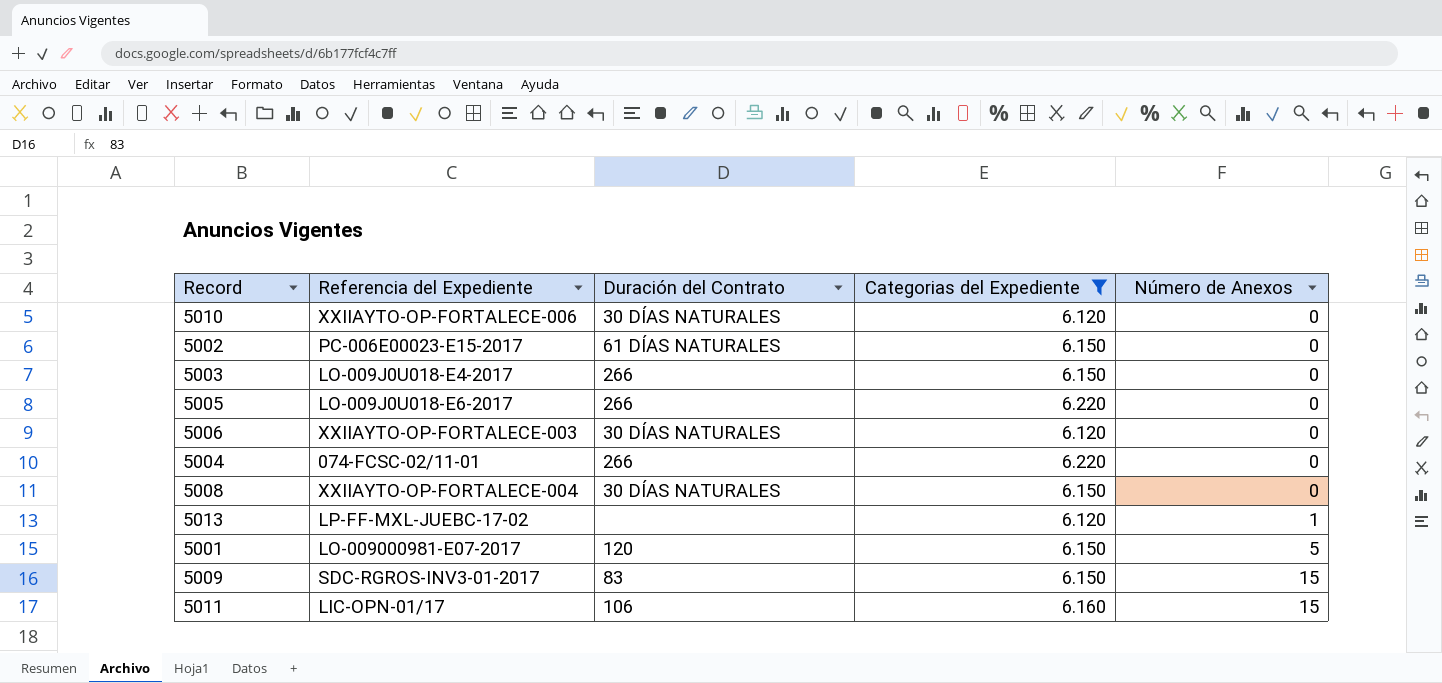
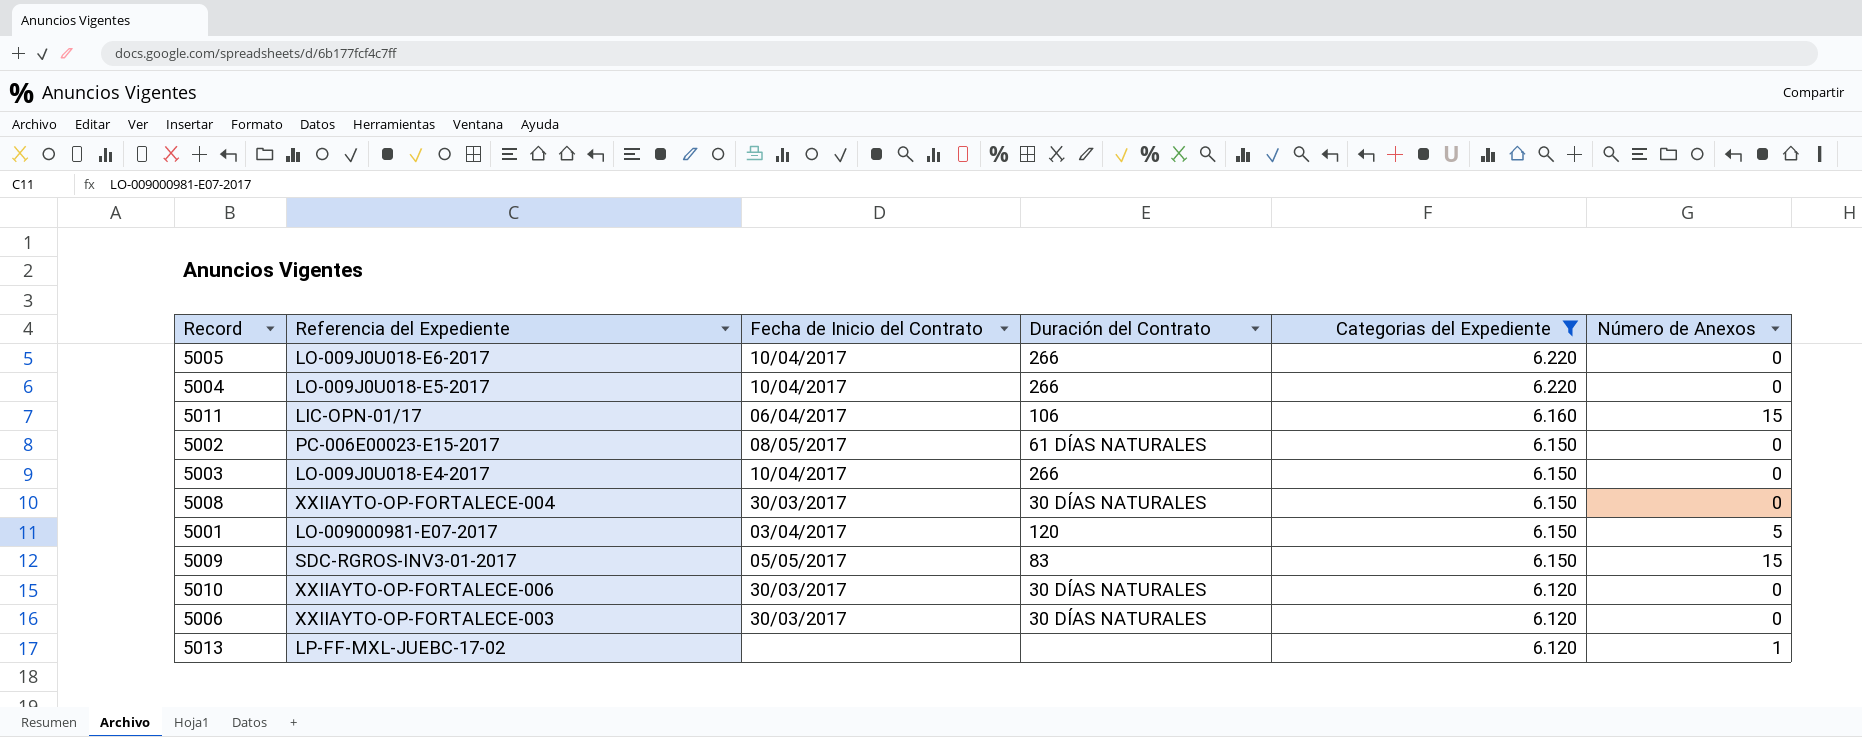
row order: Número de Anexos ascending -> Categorias del Expediente descending
column Fecha de Inicio del Contrato | position: none -> 3
5004 | Referencia del Expediente: 074-FCSC-02/11-01 -> LO-009J0U018-E5-2017

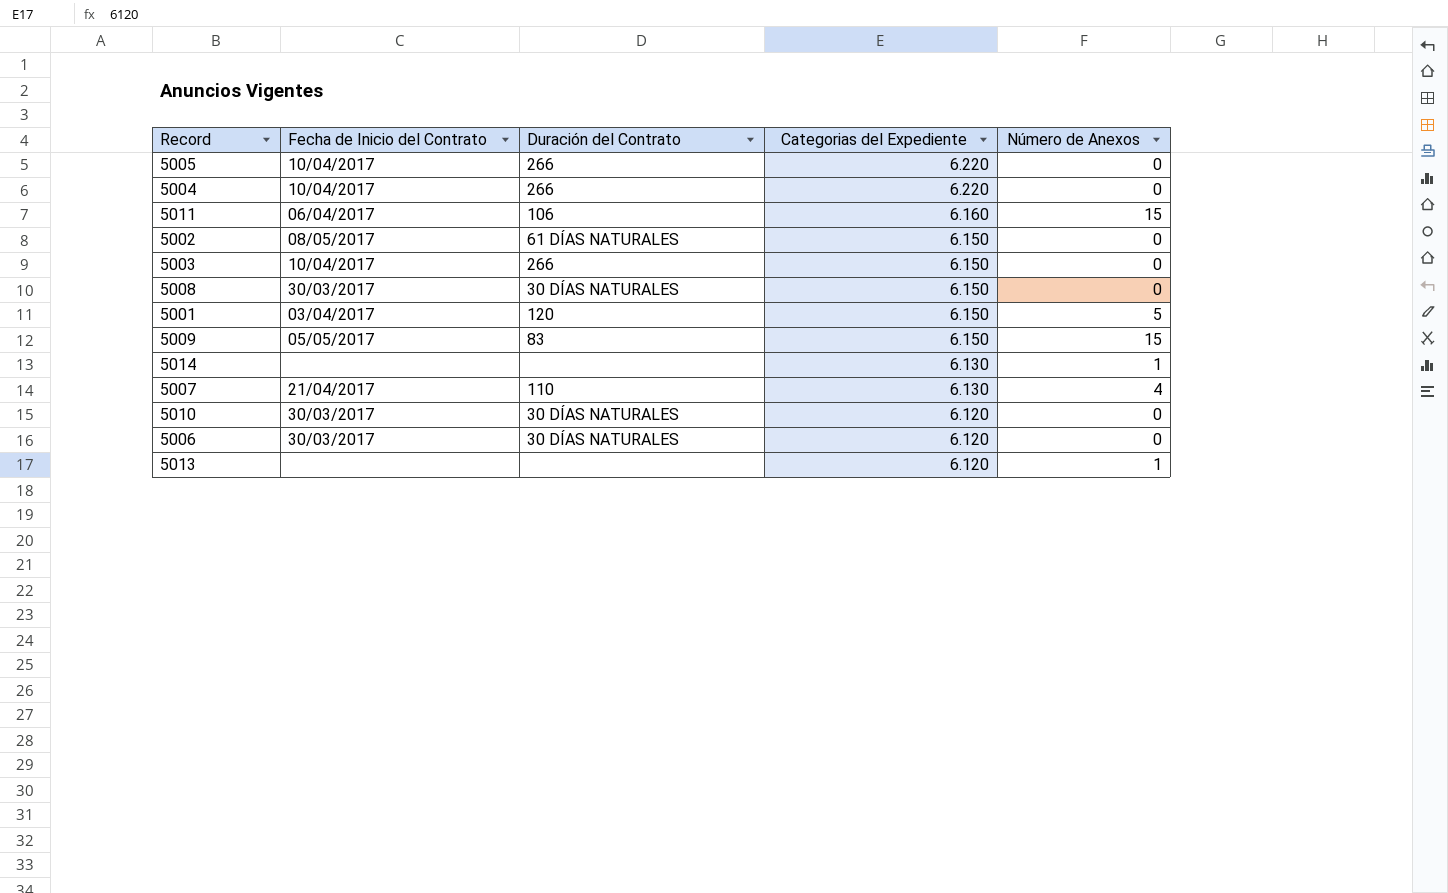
filter: Categorias del Expediente != 6.130 -> none
column Referencia del Expediente | position: 2 -> none

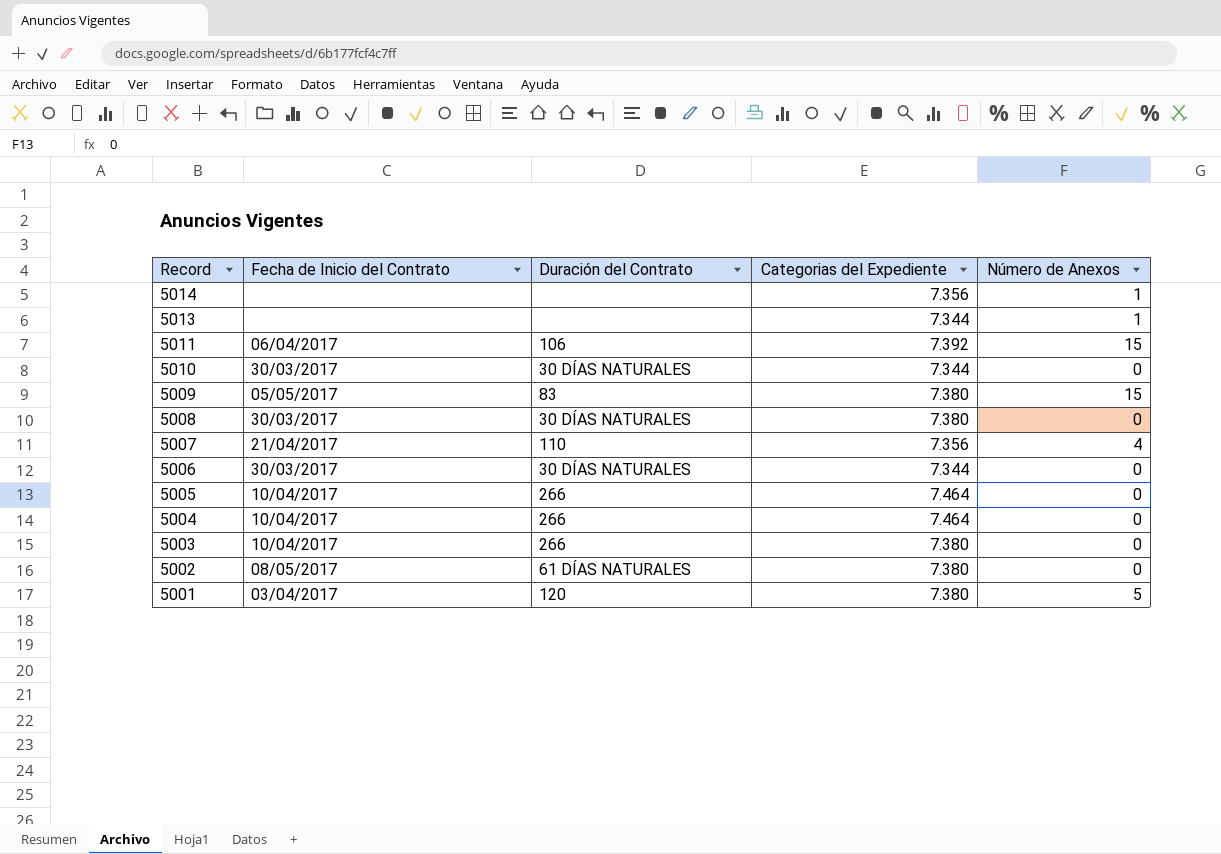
row order: Categorias del Expediente descending -> Record descending
5014 | Categorias del Expediente: 6.130 -> 7.356
5013 | Categorias del Expediente: 6.120 -> 7.344
5011 | Categorias del Expediente: 6.160 -> 7.392
5010 | Categorias del Expediente: 6.120 -> 7.344
5009 | Categorias del Expediente: 6.150 -> 7.380
5008 | Categorias del Expediente: 6.150 -> 7.380
5007 | Categorias del Expediente: 6.130 -> 7.356
5006 | Categorias del Expediente: 6.120 -> 7.344
5005 | Categorias del Expediente: 6.220 -> 7.464
5004 | Categorias del Expediente: 6.220 -> 7.464
5003 | Categorias del Expediente: 6.150 -> 7.380
5002 | Categorias del Expediente: 6.150 -> 7.380
5001 | Categorias del Expediente: 6.150 -> 7.380

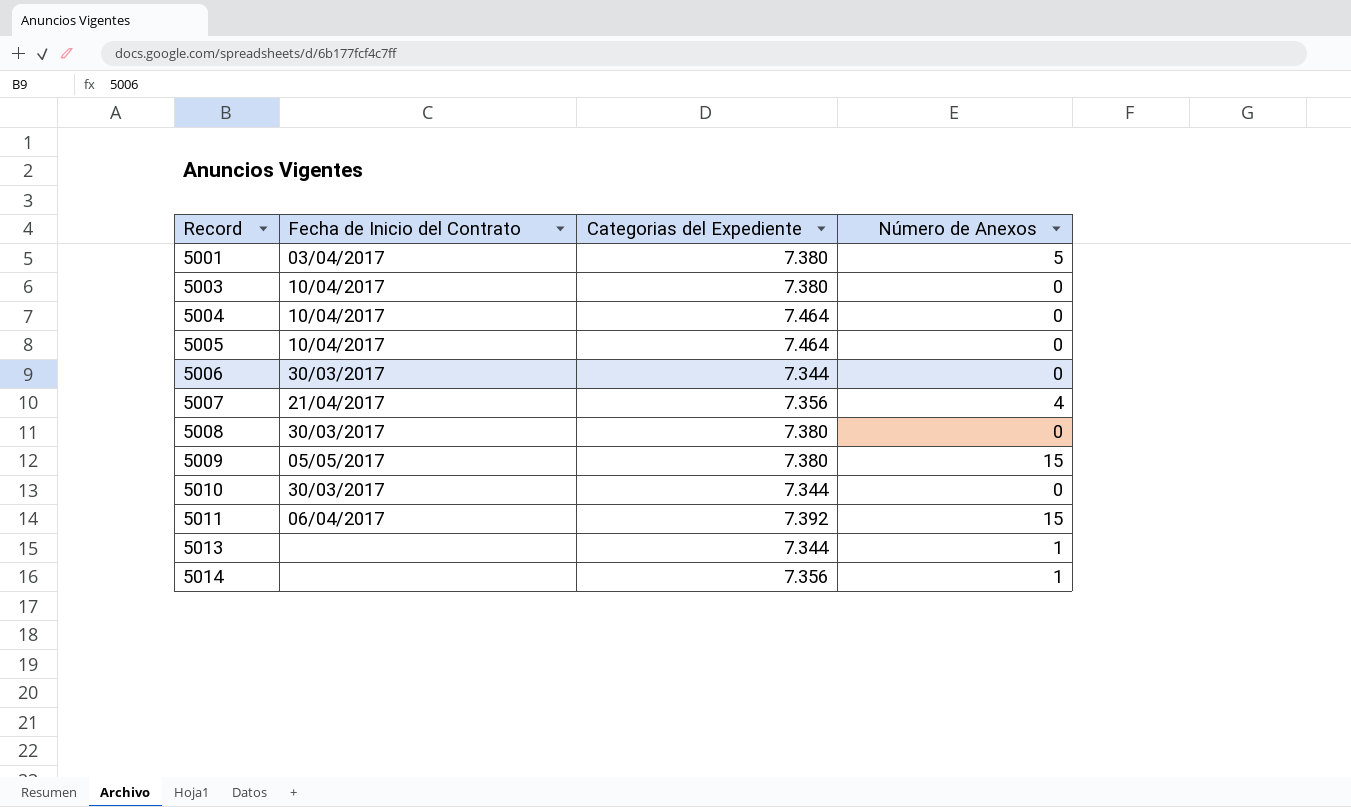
row order: Record descending -> Record ascending
column Duración del Contrato | position: 3 -> none
row 5002: 08/05/2017 | 61 DÍAS NATURALES | 7.380 | 0 -> none

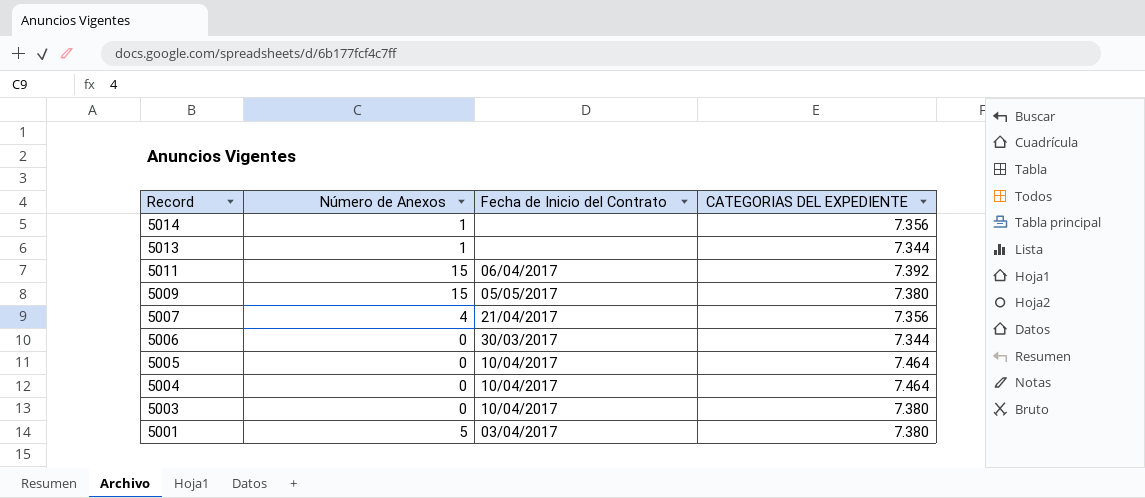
row order: Record ascending -> Record descending
column Número de Anexos | position: 4 -> 2
column name: Categorias del Expediente -> CATEGORIAS DEL EXPEDIENTE
row 5008: 30/03/2017 | 7.380 | 0 -> none
row 5010: 30/03/2017 | 7.344 | 0 -> none

